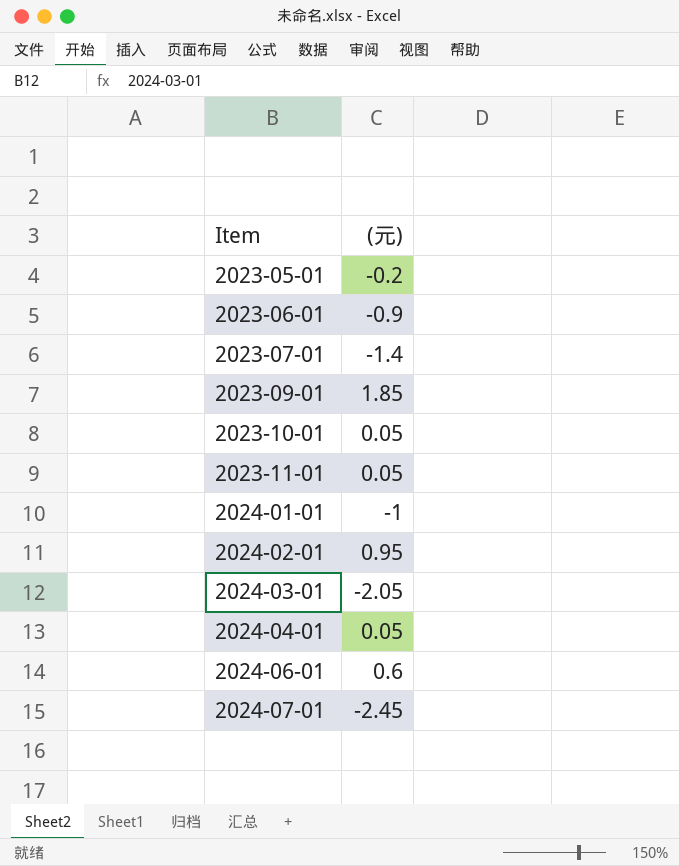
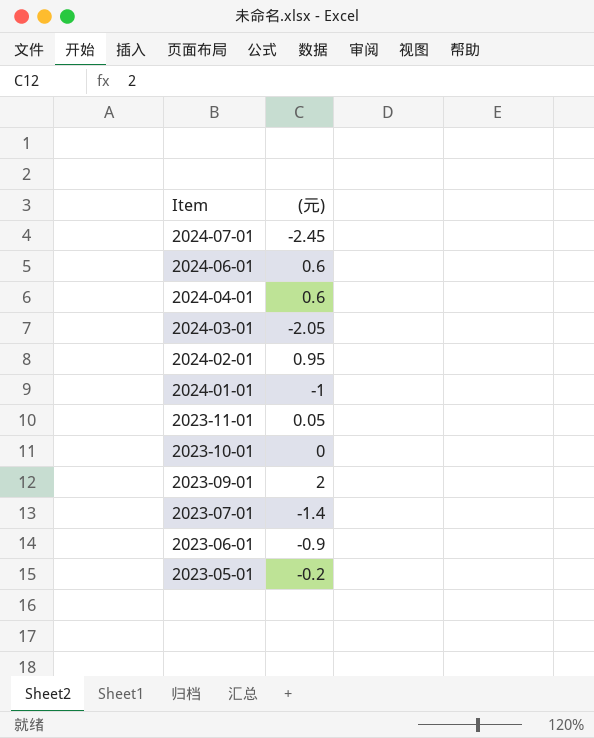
row order: Item ascending -> Item descending
2024-04-01 | (元): 0.05 -> 0.6
2023-10-01 | (元): 0.05 -> 0
2023-09-01 | (元): 1.85 -> 2

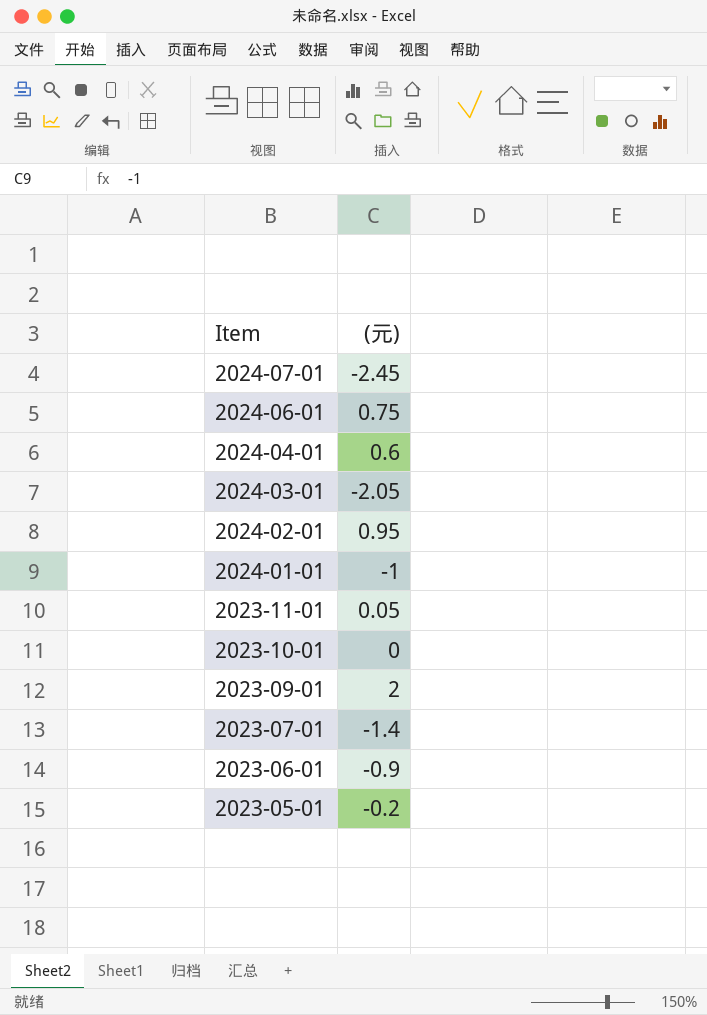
2024-06-01 | (元): 0.6 -> 0.75

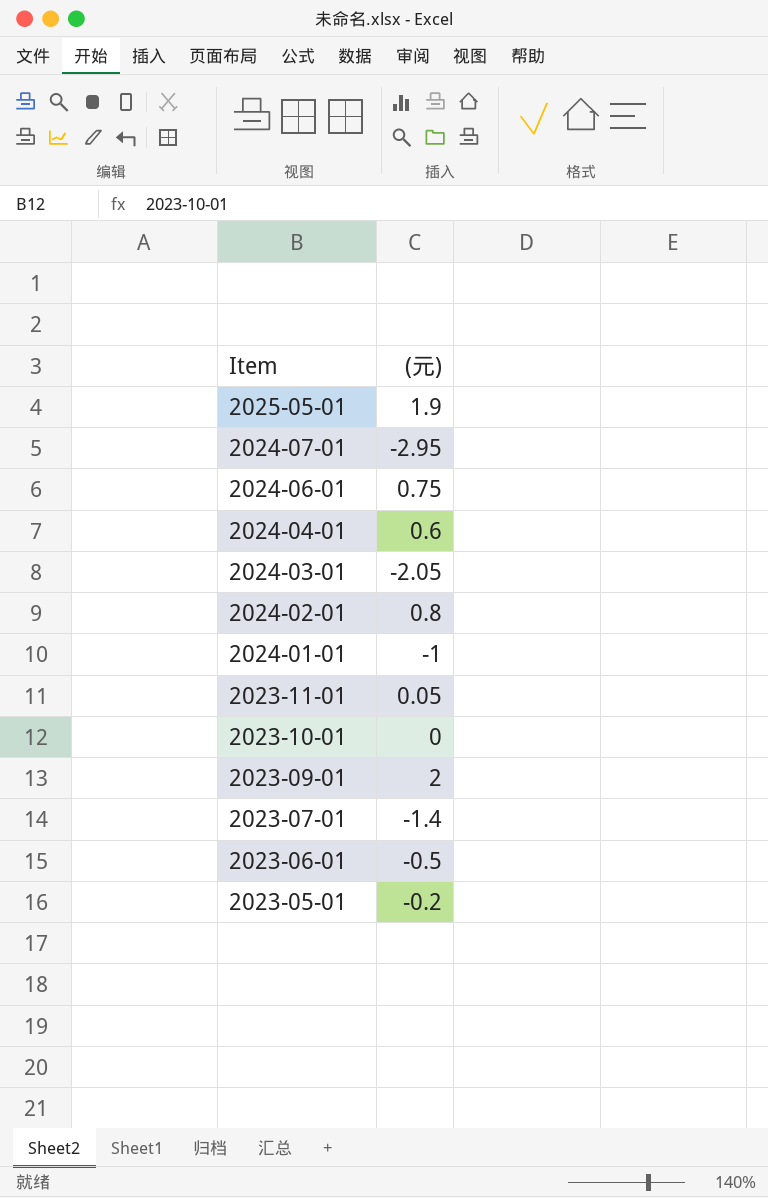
row 2025-05-01: none -> 1.9
2024-07-01 | (元): -2.45 -> -2.95
2024-02-01 | (元): 0.95 -> 0.8
2023-06-01 | (元): -0.9 -> -0.5

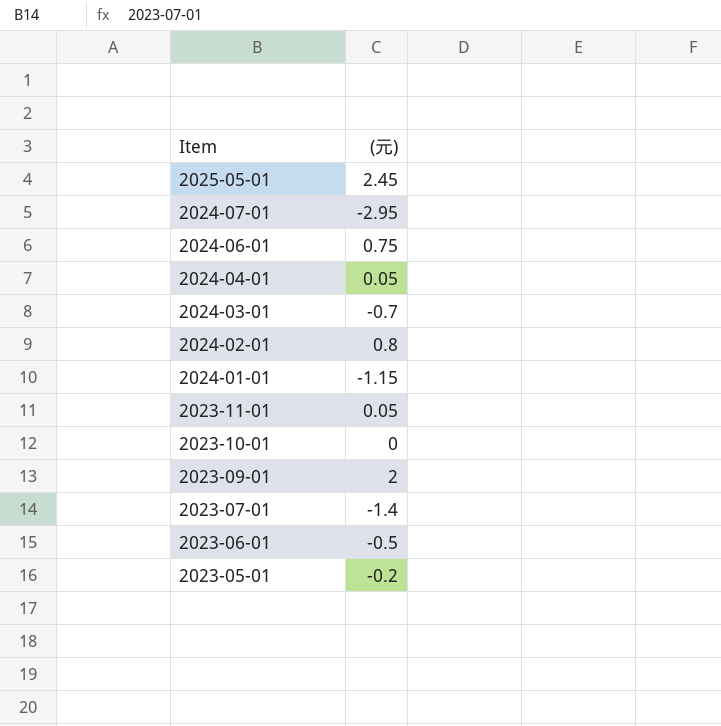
2025-05-01 | (元): 1.9 -> 2.45
2024-04-01 | (元): 0.6 -> 0.05
2024-03-01 | (元): -2.05 -> -0.7
2024-01-01 | (元): -1 -> -1.15

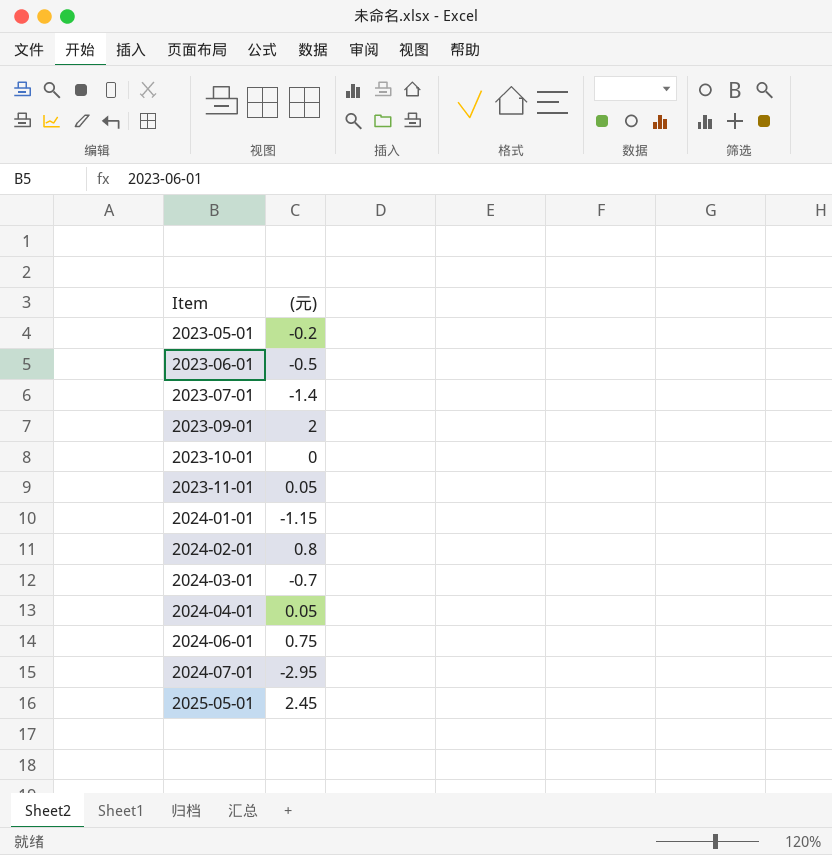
row order: Item descending -> Item ascending

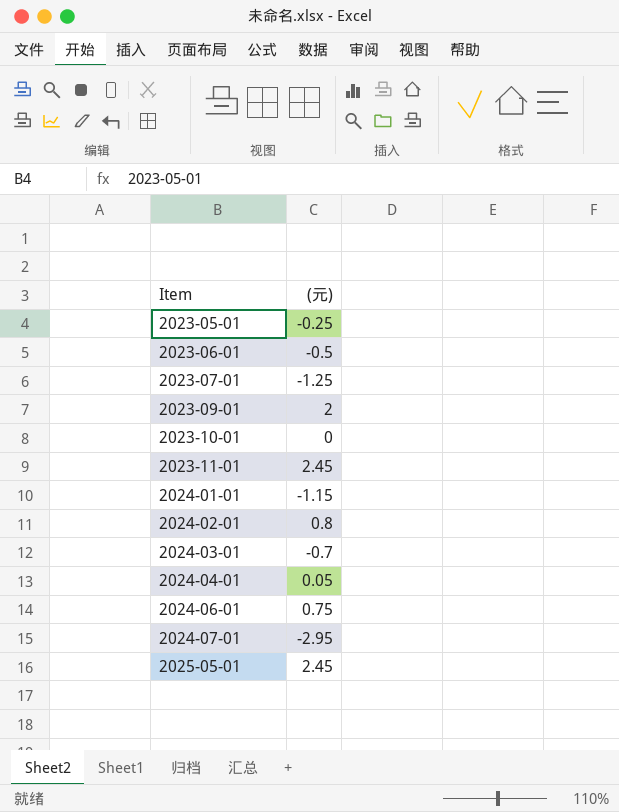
2023-05-01 | (元): -0.2 -> -0.25
2023-07-01 | (元): -1.4 -> -1.25
2023-11-01 | (元): 0.05 -> 2.45

